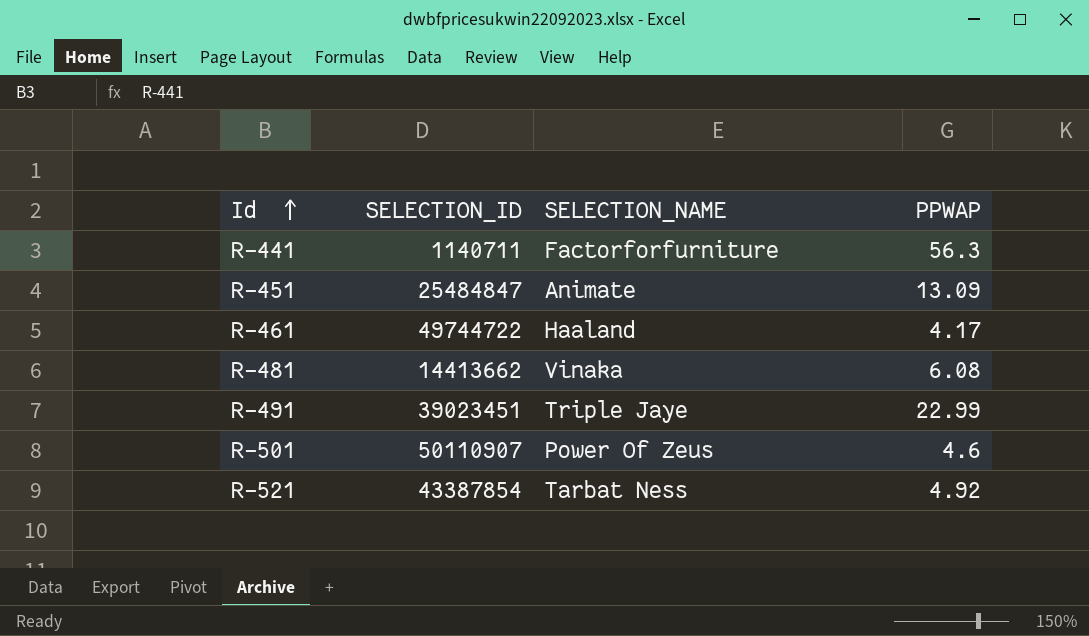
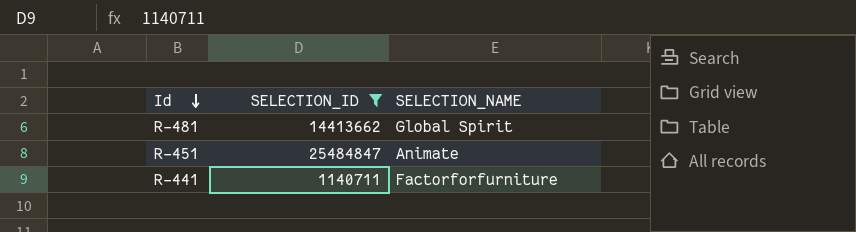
filter: none -> SELECTION_ID <= 25484847
row order: Id ascending -> Id descending
column PPWAP | position: 4 -> none
R-481 | SELECTION_NAME: Vinaka -> Global Spirit

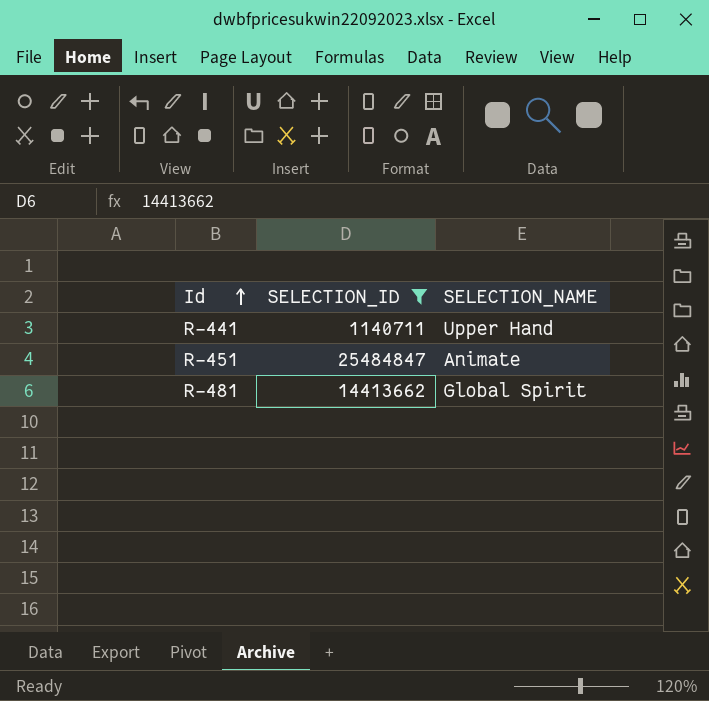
row order: Id descending -> Id ascending
R-441 | SELECTION_NAME: Factorforfurniture -> Upper Hand

